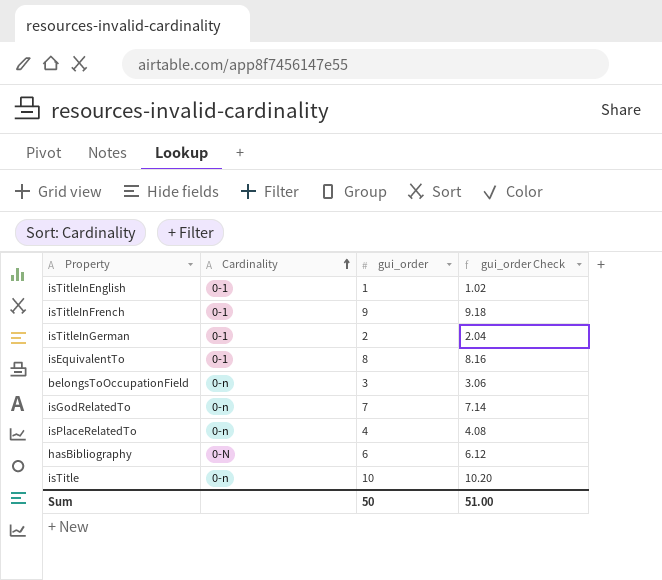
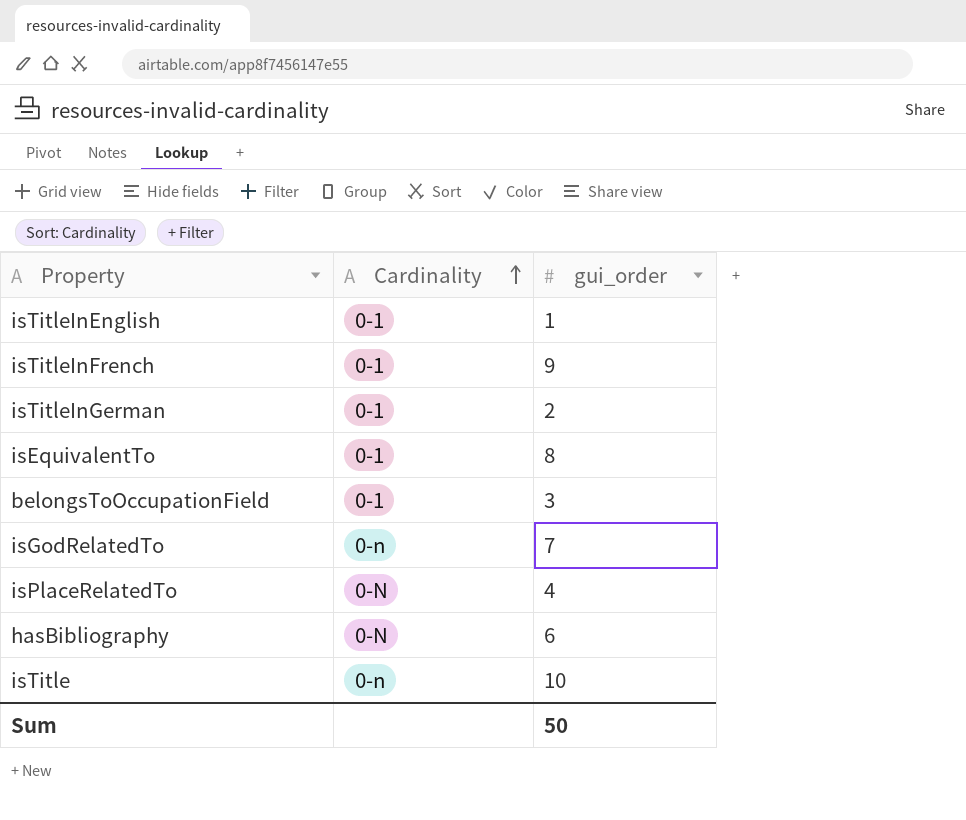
column gui_order Check | formula: [gui_order] * 1.02 -> none
belongsToOccupationField | Cardinality: 0-n -> 0-1
isPlaceRelatedTo | Cardinality: 0-n -> 0-N

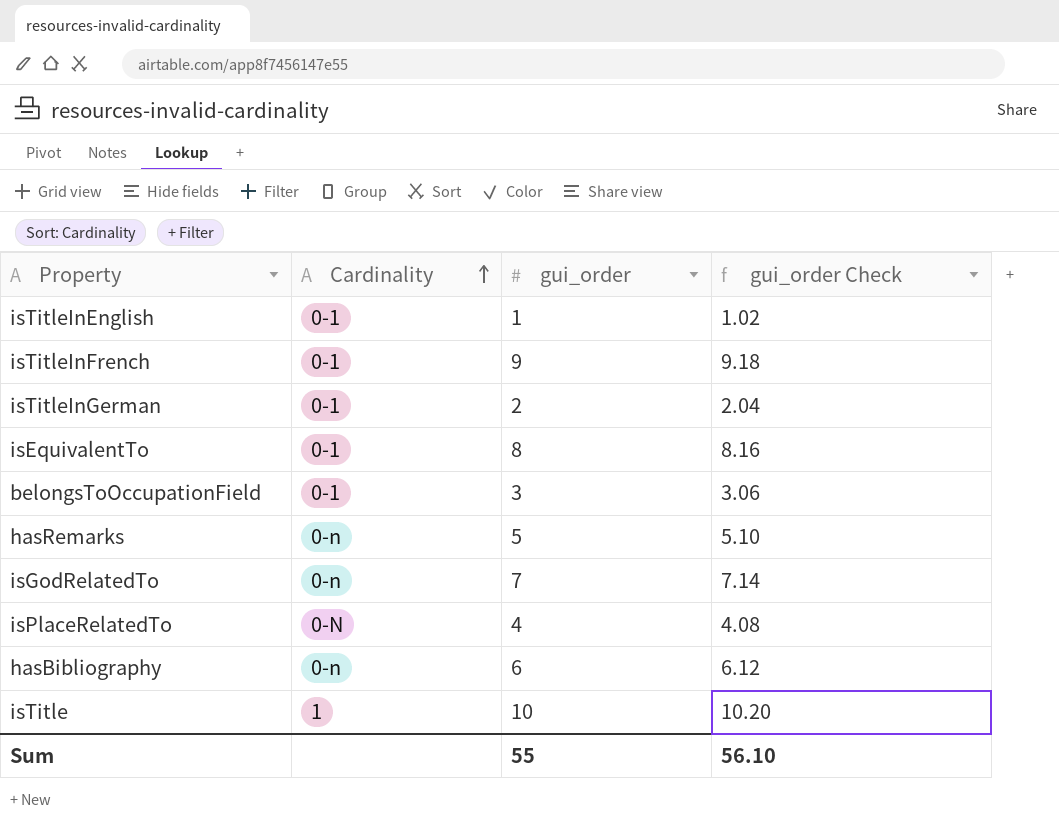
column gui_order Check | formula: none -> [gui_order] * 1.02
row hasRemarks: none -> 0-n | 5 | 5.10
hasBibliography | Cardinality: 0-N -> 0-n
isTitle | Cardinality: 0-n -> 1
Sum | gui_order: 50 -> 55

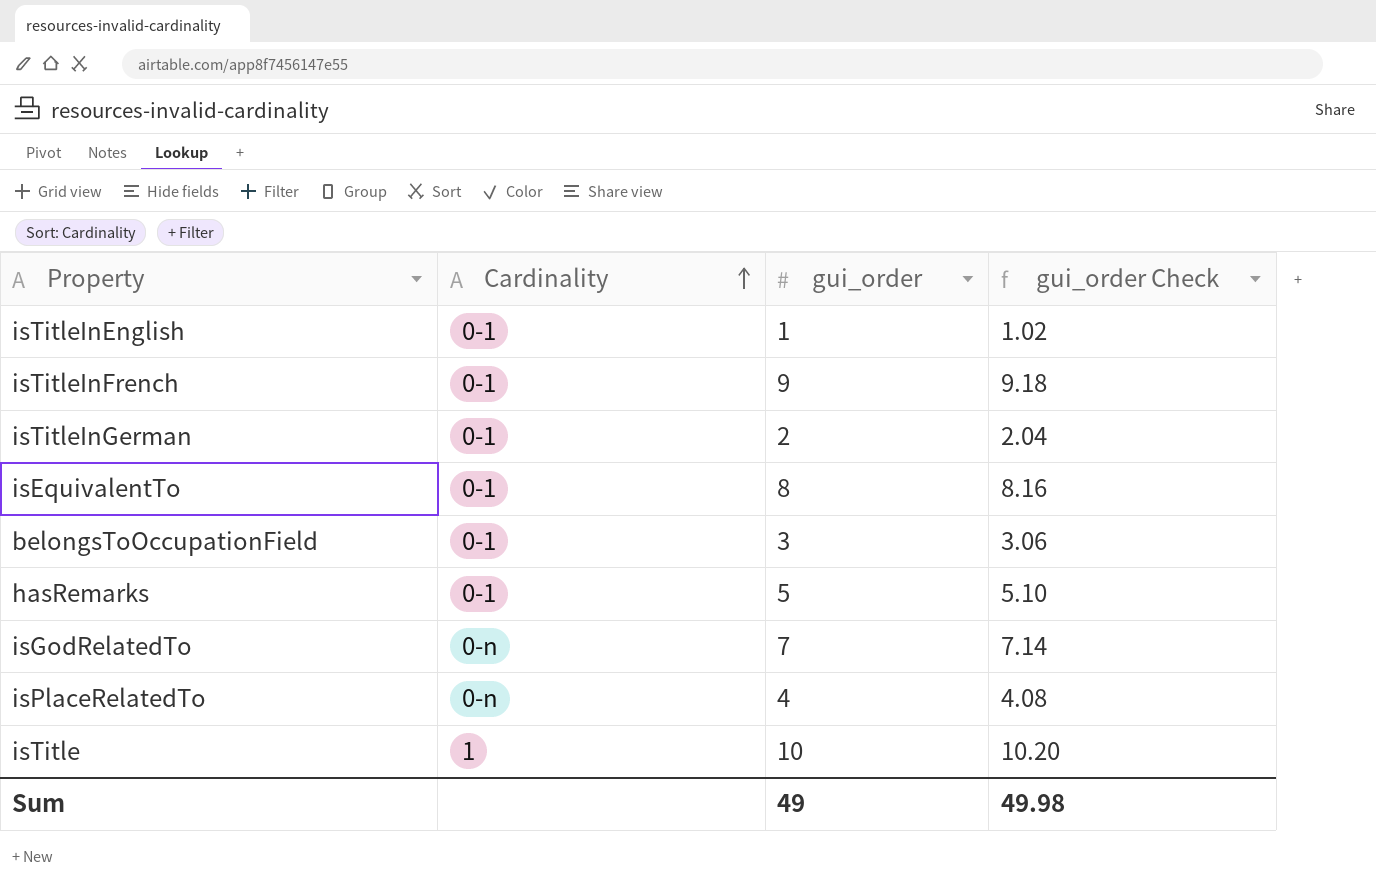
row hasBibliography: 0-n | 6 | 6.12 -> none
hasRemarks | Cardinality: 0-n -> 0-1
isPlaceRelatedTo | Cardinality: 0-N -> 0-n
Sum | gui_order: 55 -> 49
Sum | gui_order Check: 56.10 -> 49.98

